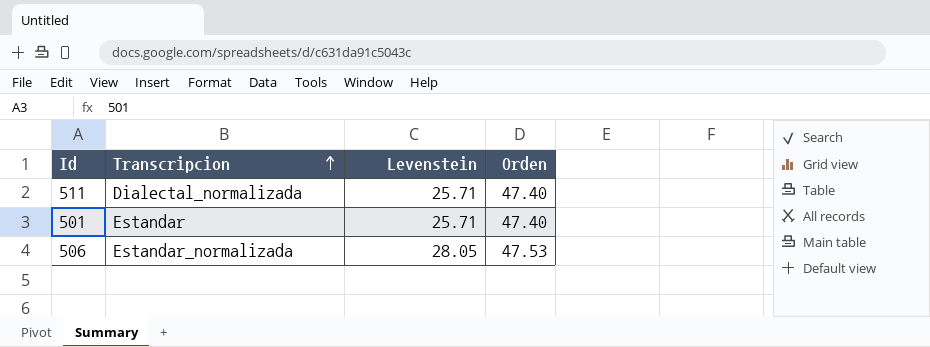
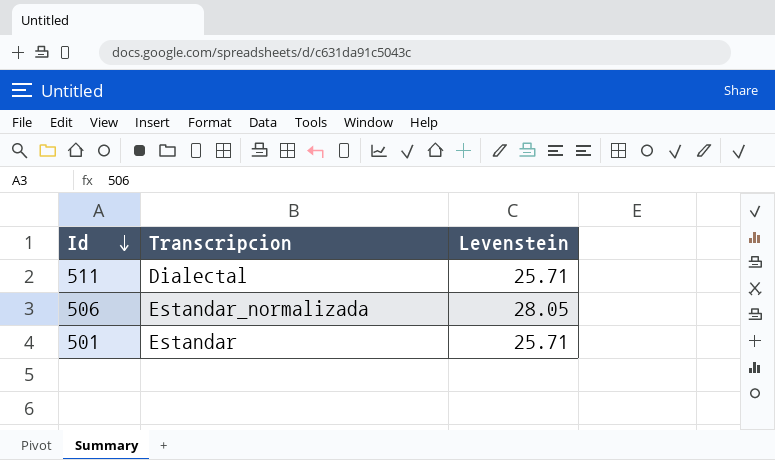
row order: Transcripcion ascending -> Id descending
column Orden | position: 4 -> none
511 | Transcripcion: Dialectal_normalizada -> Dialectal

